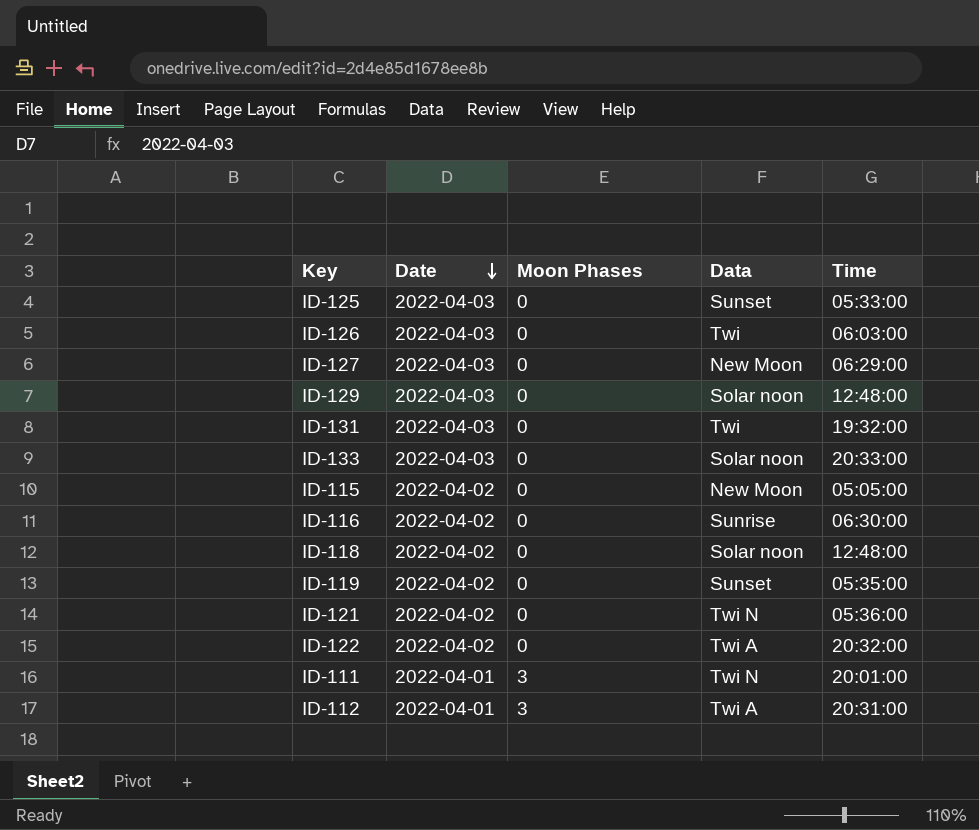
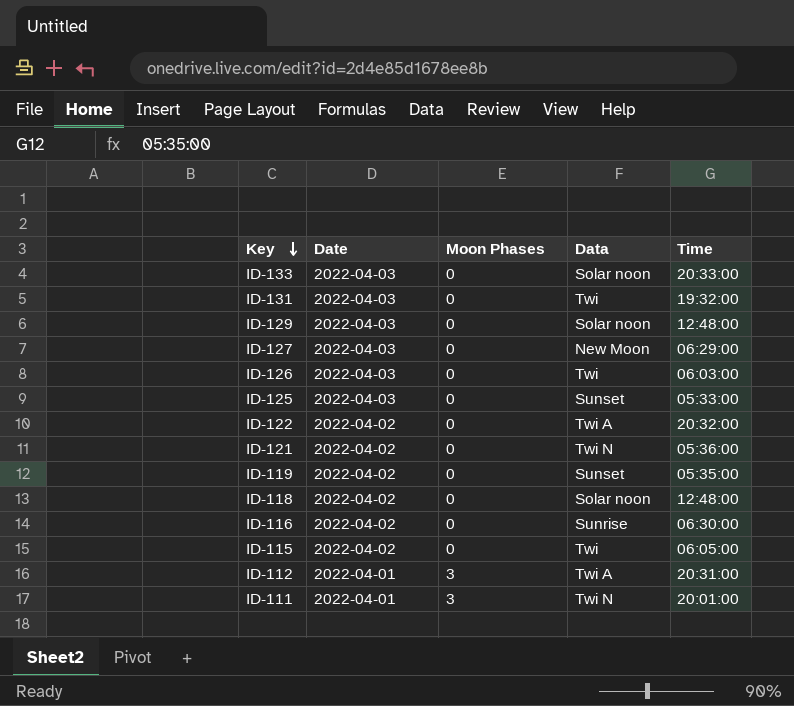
row order: Date descending -> Key descending
ID-115 | Data: New Moon -> Twi
ID-115 | Time: 05:05:00 -> 06:05:00

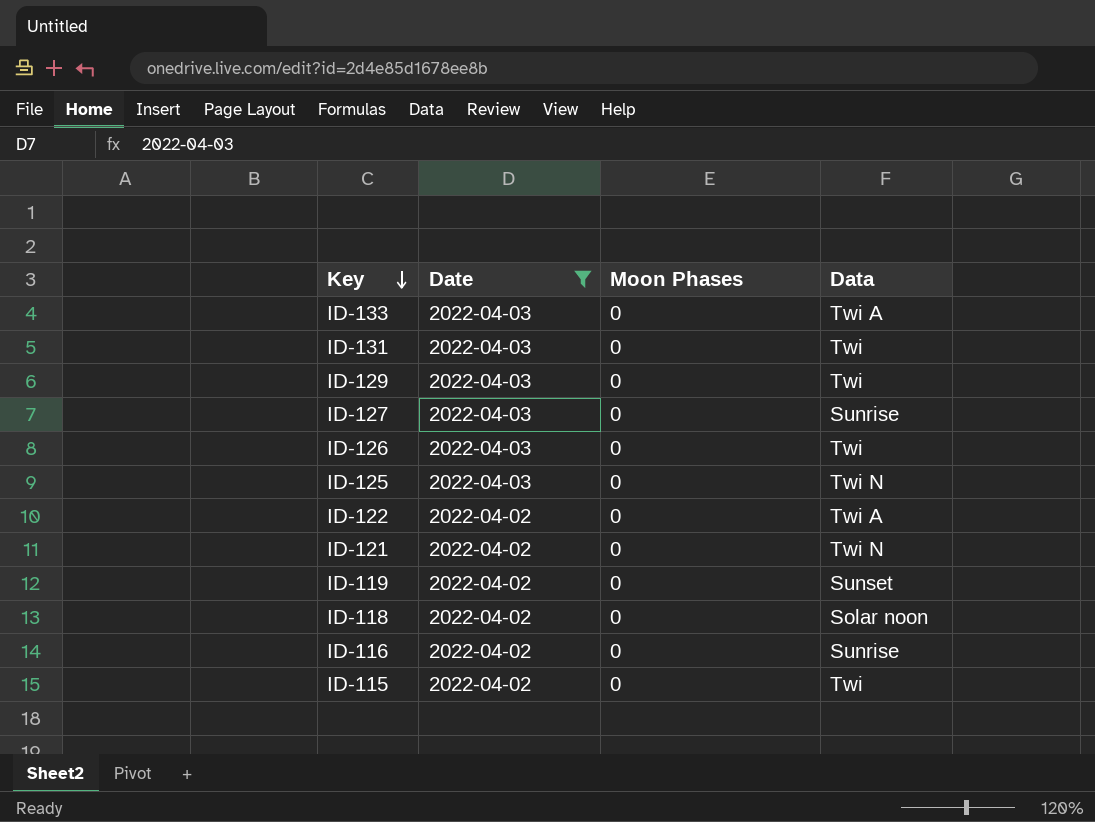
filter: none -> Date != 2022-04-01
column Time | position: 5 -> none
ID-133 | Data: Solar noon -> Twi A
ID-129 | Data: Solar noon -> Twi
ID-127 | Data: New Moon -> Sunrise
ID-125 | Data: Sunset -> Twi N

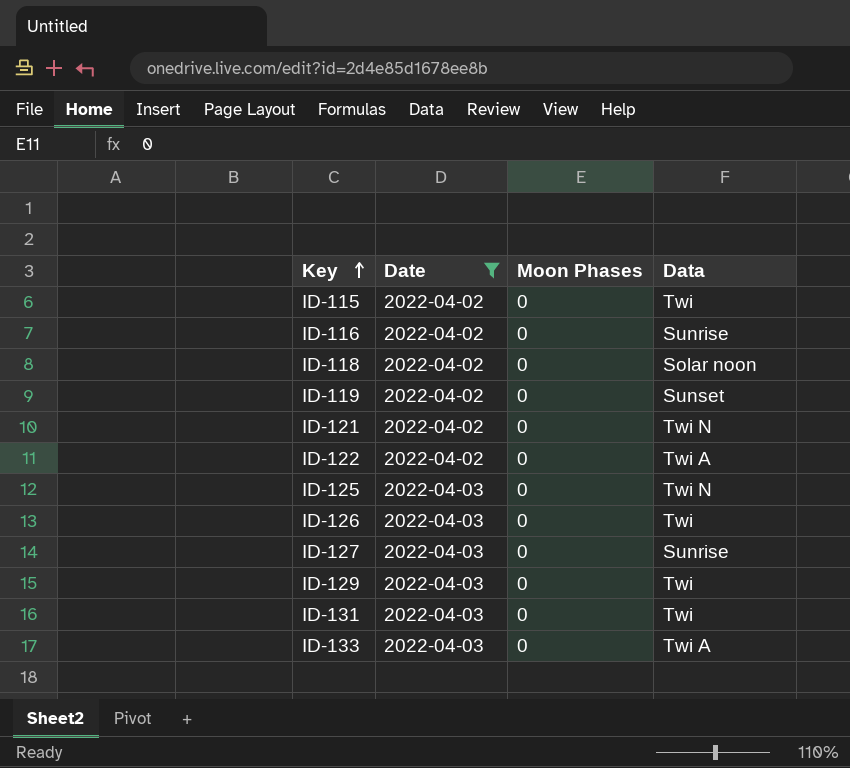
row order: Key descending -> Key ascending

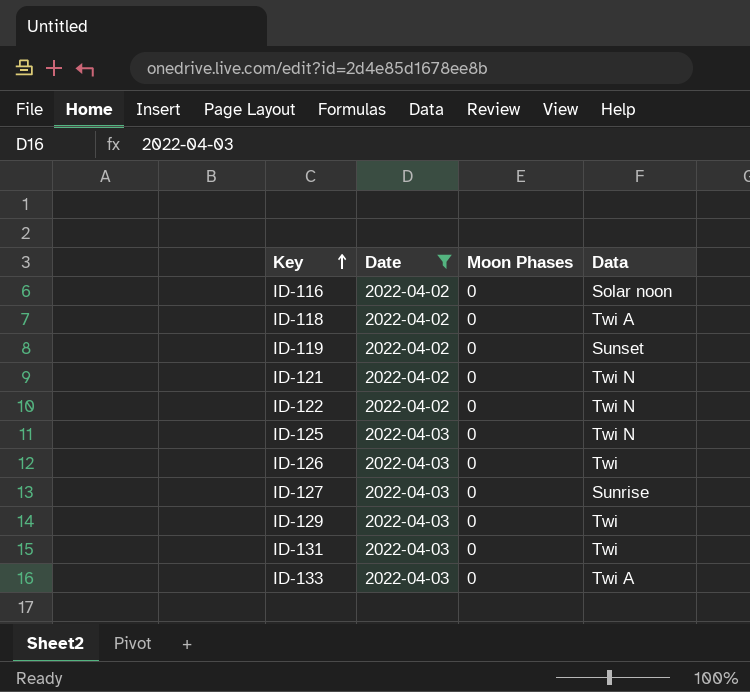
row ID-115: 2022-04-02 | 0 | Twi -> none
ID-116 | Data: Sunrise -> Solar noon
ID-118 | Data: Solar noon -> Twi A
ID-122 | Data: Twi A -> Twi N

